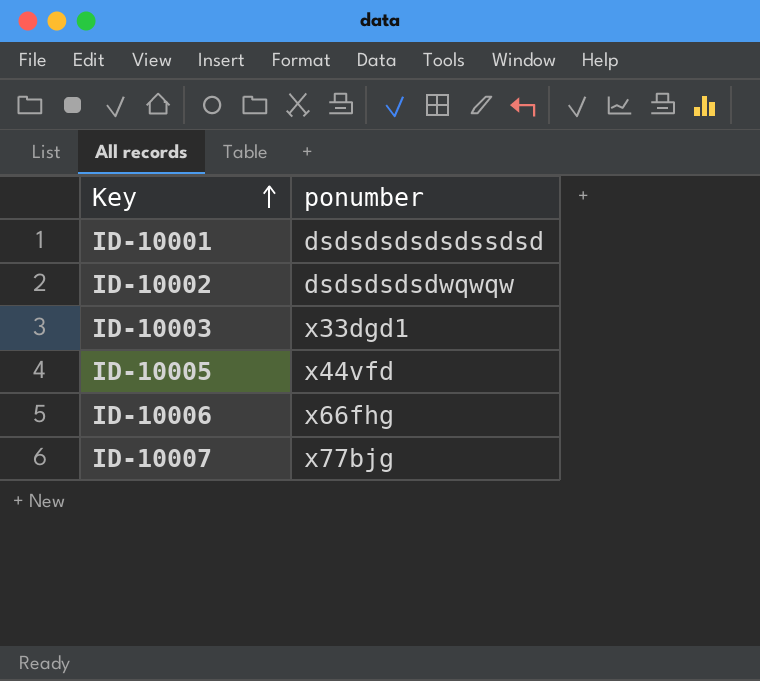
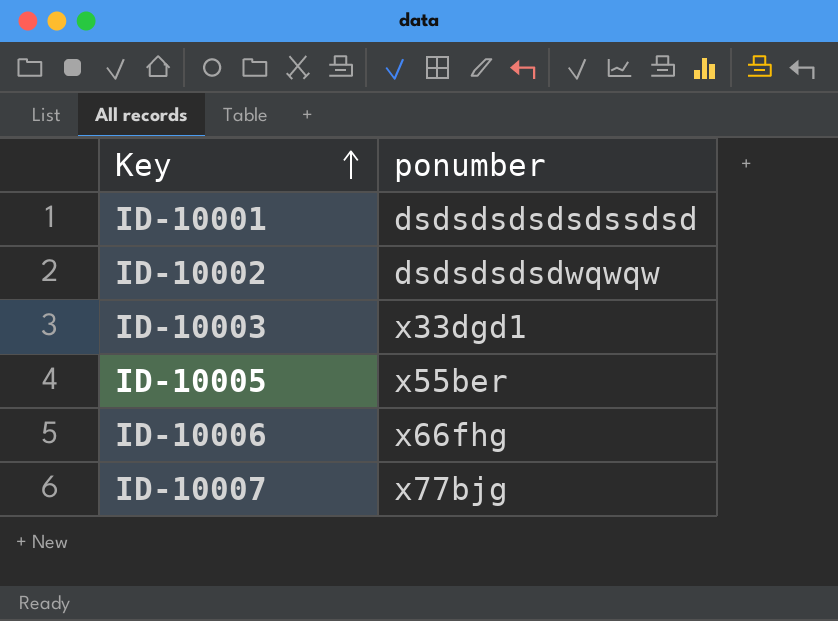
ID-10005 | ponumber: x44vfd -> x55ber

